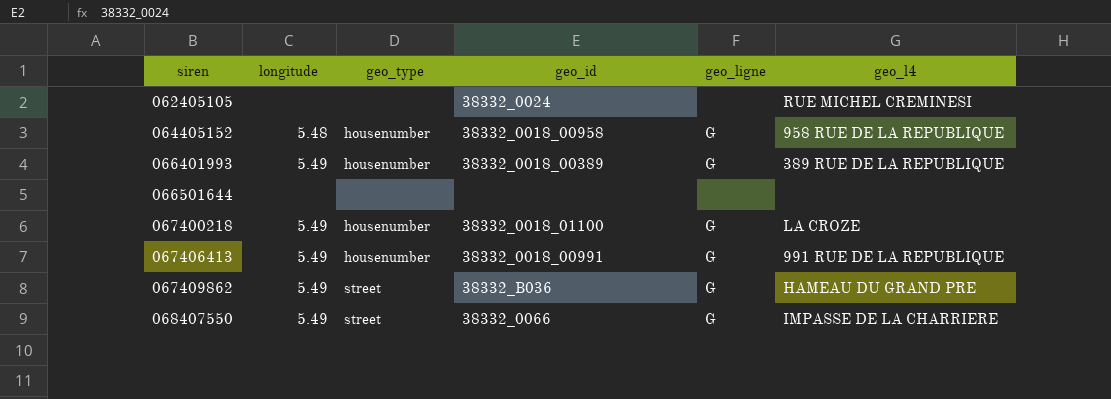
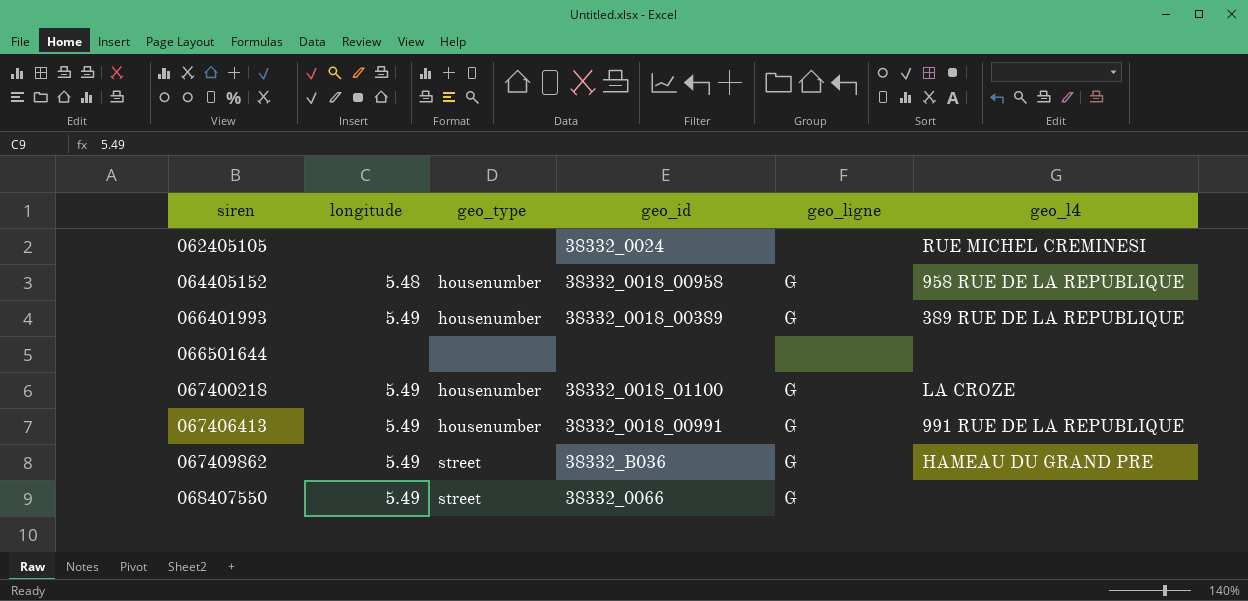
068407550 | geo_l4: IMPASSE DE LA CHARRIERE -> none

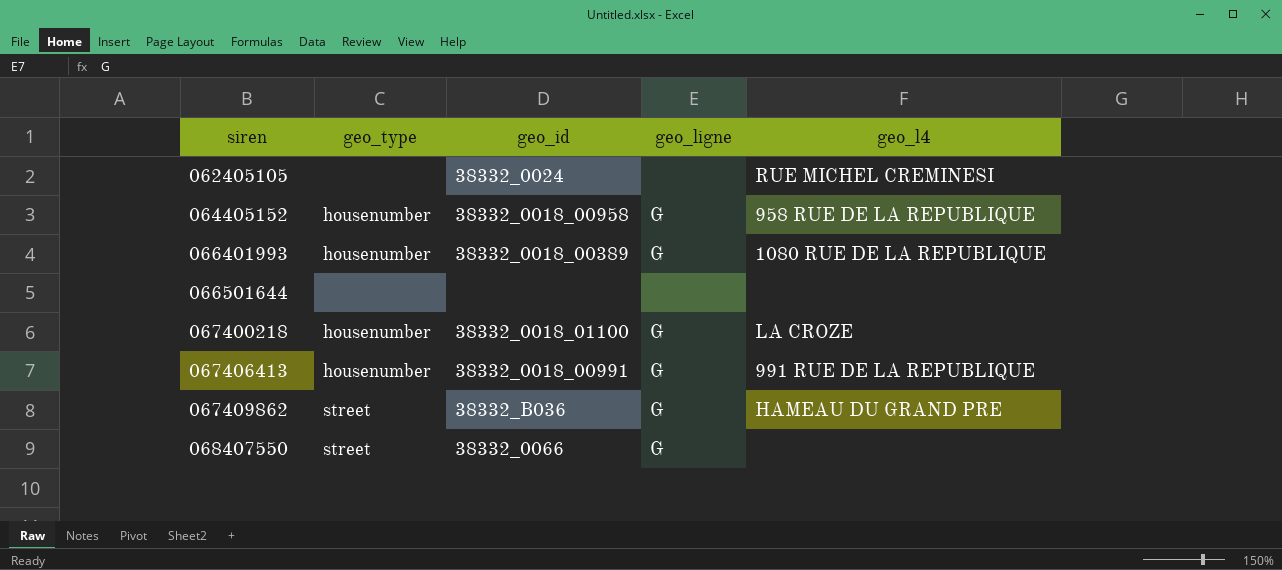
column longitude | position: 2 -> none
066401993 | geo_l4: 389 RUE DE LA REPUBLIQUE -> 1080 RUE DE LA REPUBLIQUE

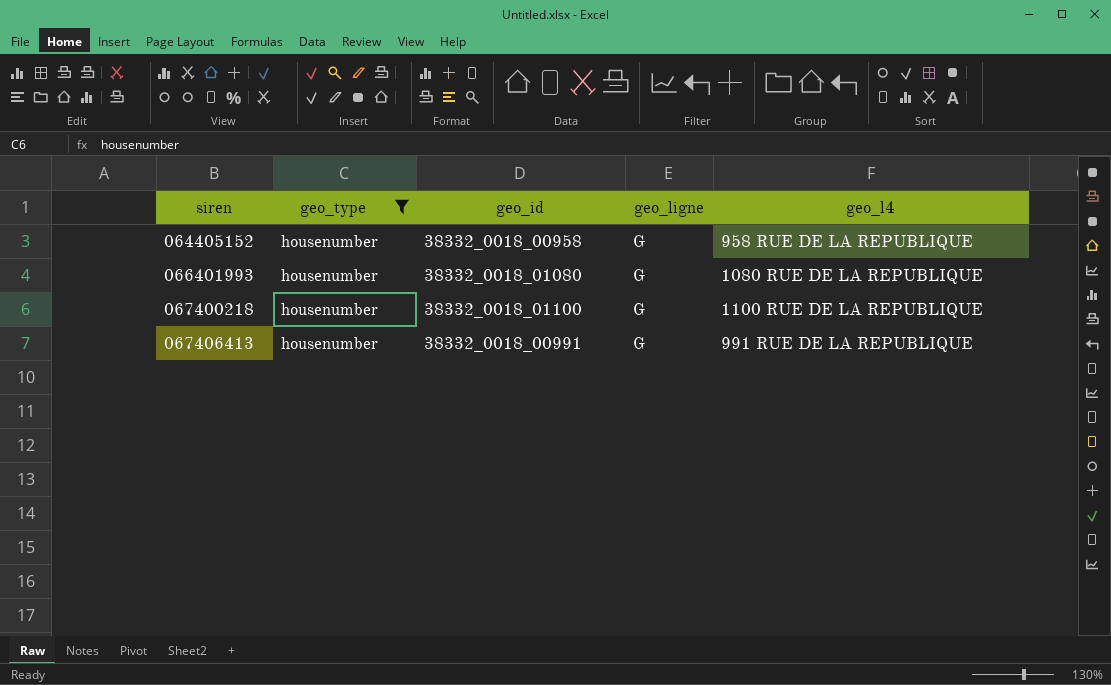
filter: none -> geo_type = housenumber
066401993 | geo_id: 38332_0018_00389 -> 38332_0018_01080
067400218 | geo_l4: LA CROZE -> 1100 RUE DE LA REPUBLIQUE

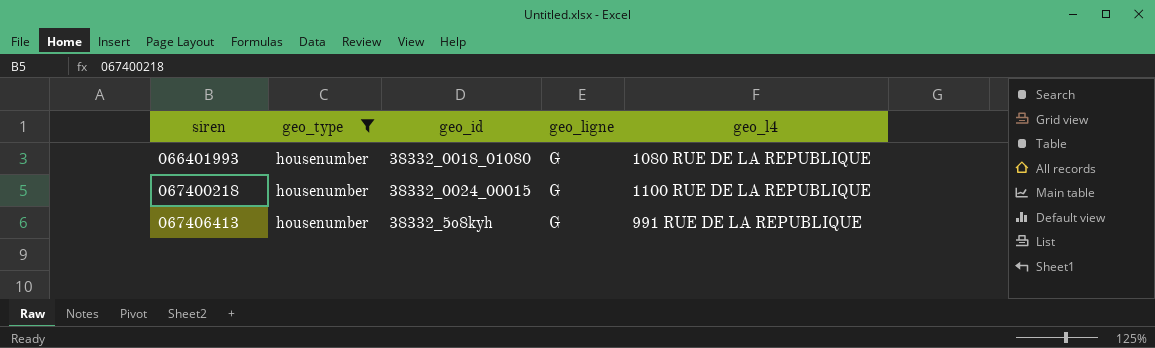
row 064405152: housenumber | 38332_0018_00958 | G | 958 RUE DE LA REPUBLIQUE -> none
067400218 | geo_id: 38332_0018_01100 -> 38332_0024_00015
067406413 | geo_id: 38332_0018_00991 -> 38332_5o8kyh

